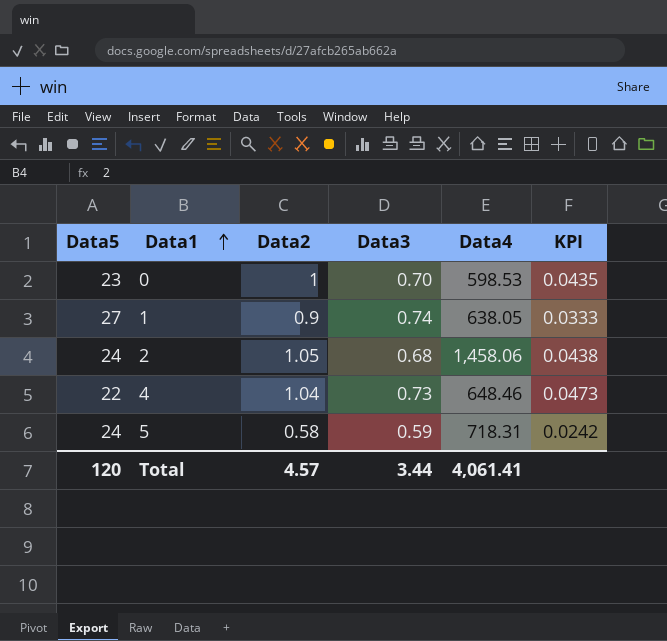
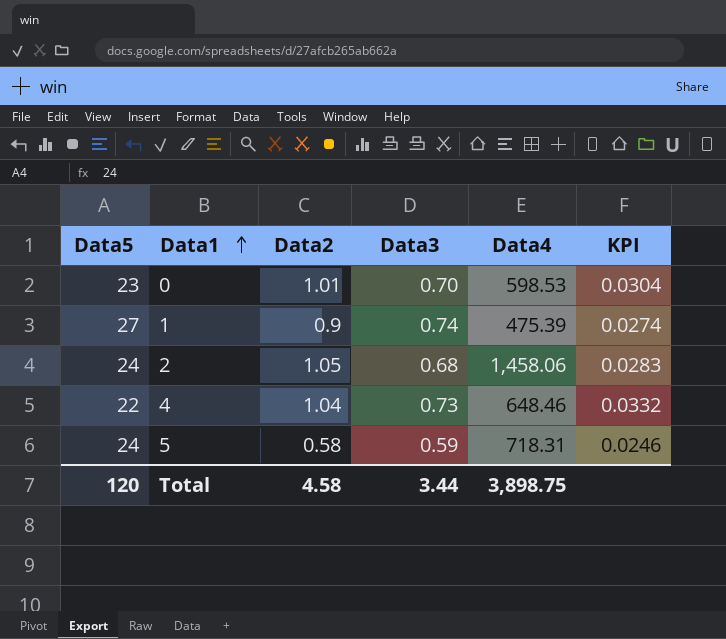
column KPI | formula: [Data2] / [Data5] -> [Data3] / [Data5]
0 | Data2: 1 -> 1.01
1 | Data4: 638.05 -> 475.39
Total | Data2: 4.57 -> 4.58
Total | Data4: 4,061.41 -> 3,898.75

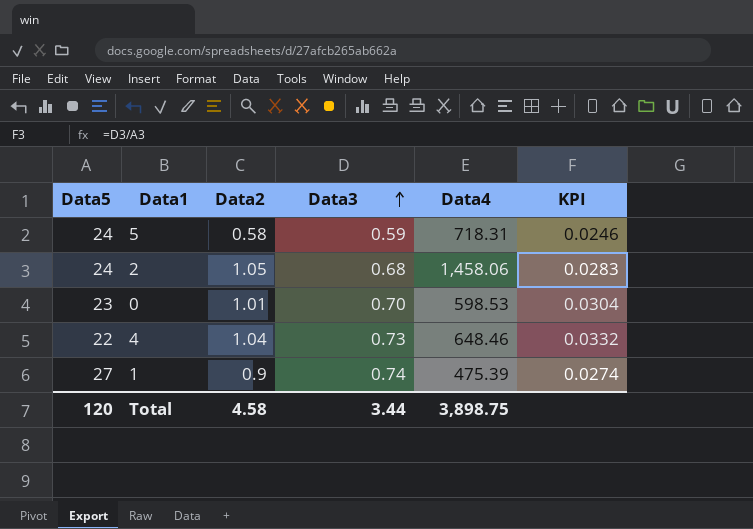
row order: Data1 ascending -> Data3 ascending

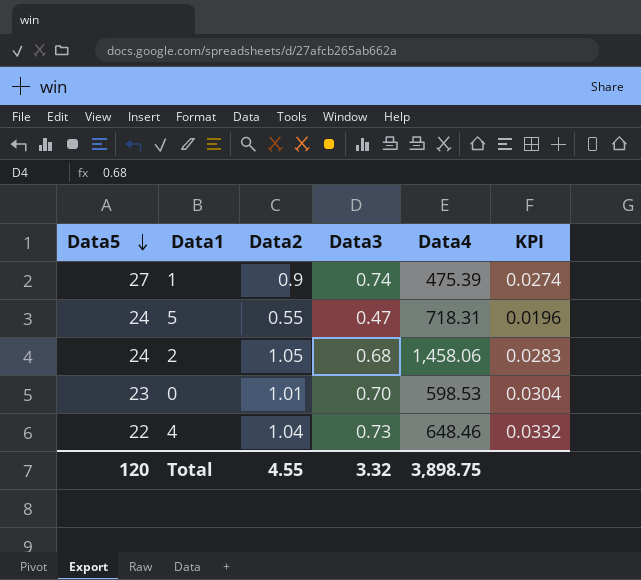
row order: Data3 ascending -> Data5 descending
5 | Data2: 0.58 -> 0.55
5 | Data3: 0.59 -> 0.47
5 | KPI: 0.0246 -> 0.0196
Total | Data2: 4.58 -> 4.55
Total | Data3: 3.44 -> 3.32

